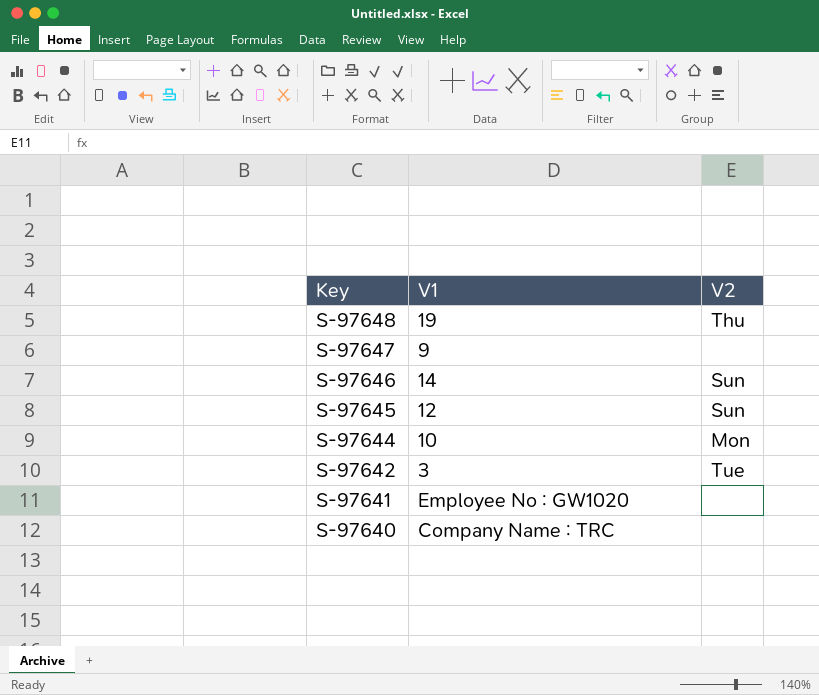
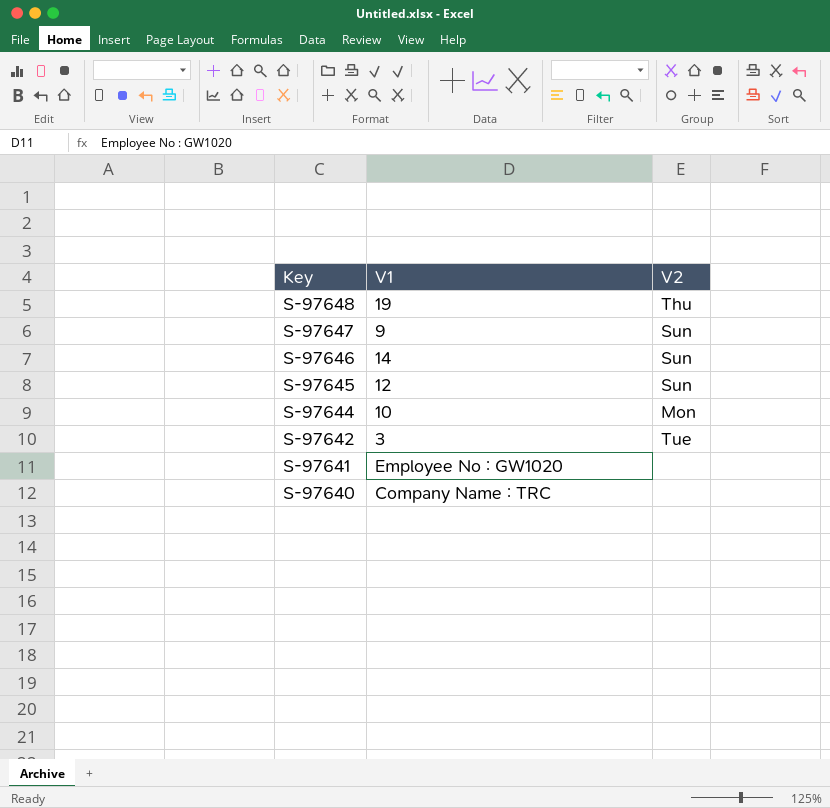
S-97647 | V2: none -> Sun

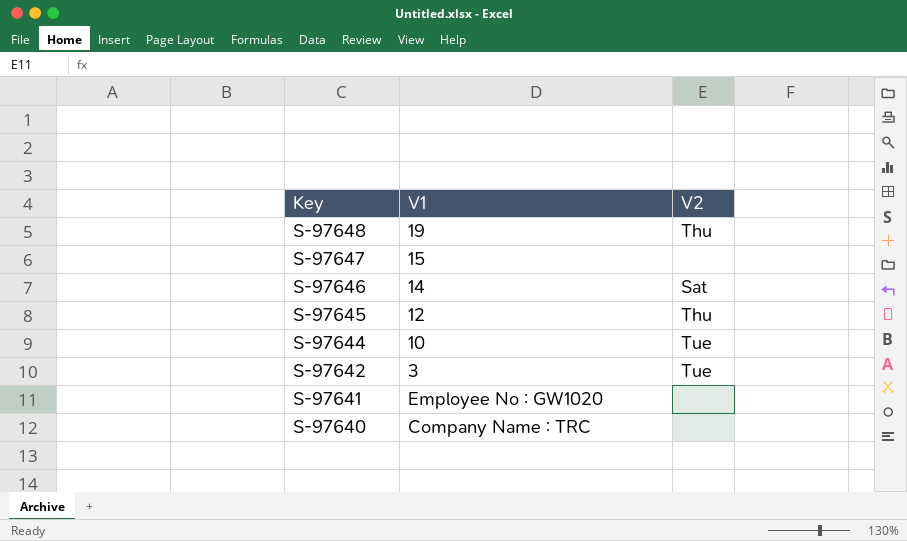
S-97647 | V1: 9 -> 15
S-97647 | V2: Sun -> none
S-97646 | V2: Sun -> Sat
S-97645 | V2: Sun -> Thu
S-97644 | V2: Mon -> Tue

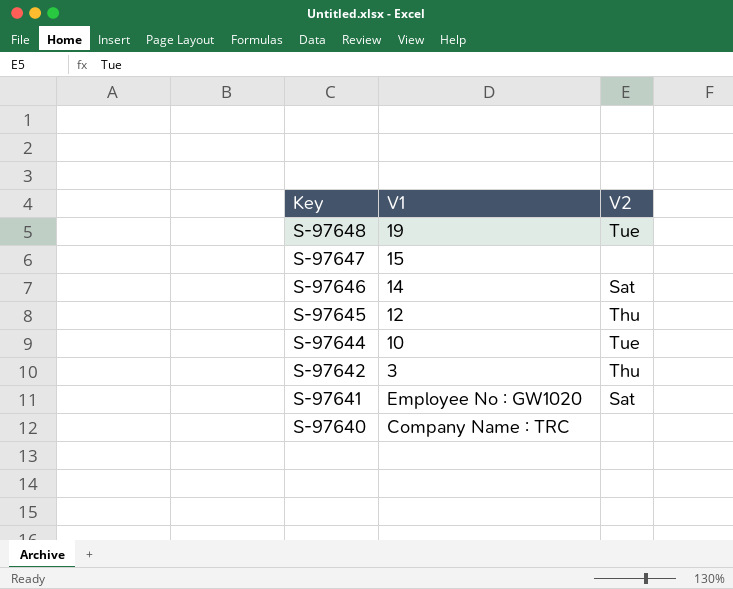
S-97648 | V2: Thu -> Tue
S-97642 | V2: Tue -> Thu
S-97641 | V2: none -> Sat

